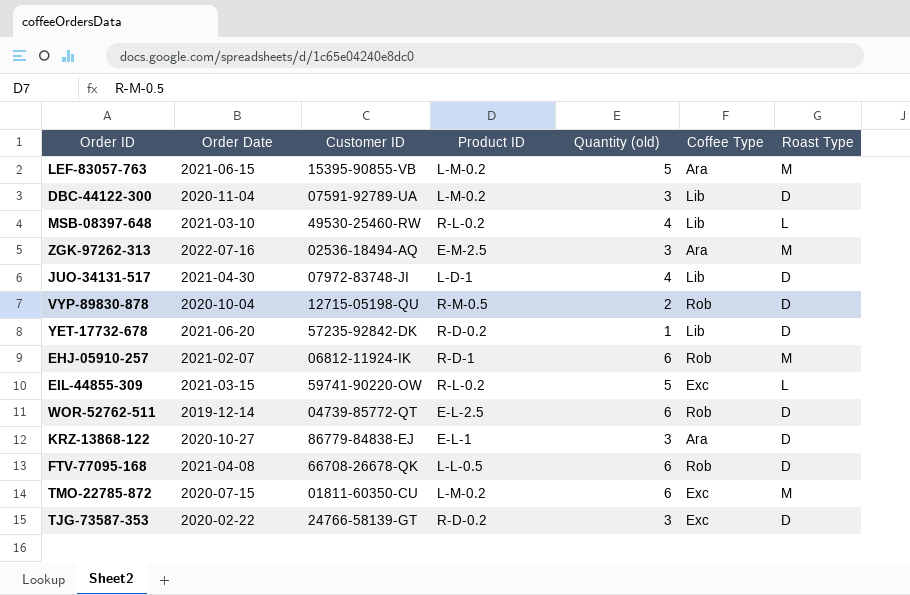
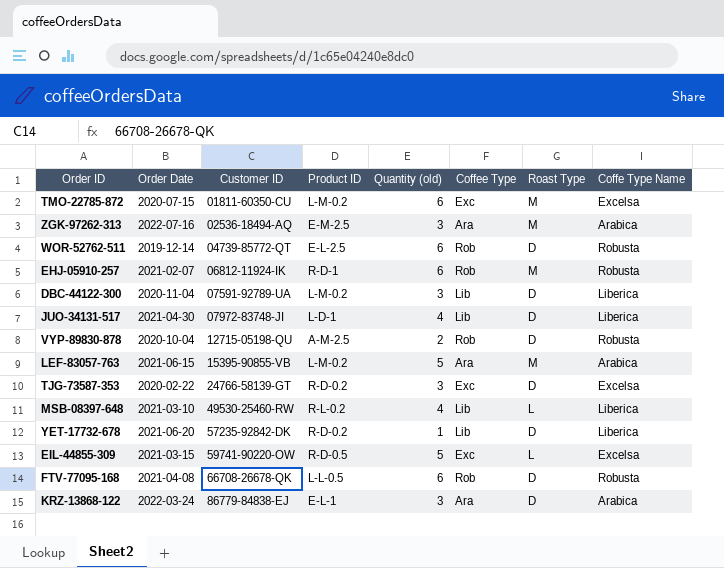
row order: none -> Customer ID ascending
column Coffe Type Name | position: none -> 8
VYP-89830-878 | Product ID: R-M-0.5 -> A-M-2.5
EIL-44855-309 | Product ID: R-L-0.2 -> R-D-0.5
KRZ-13868-122 | Order Date: 2020-10-27 -> 2022-03-24

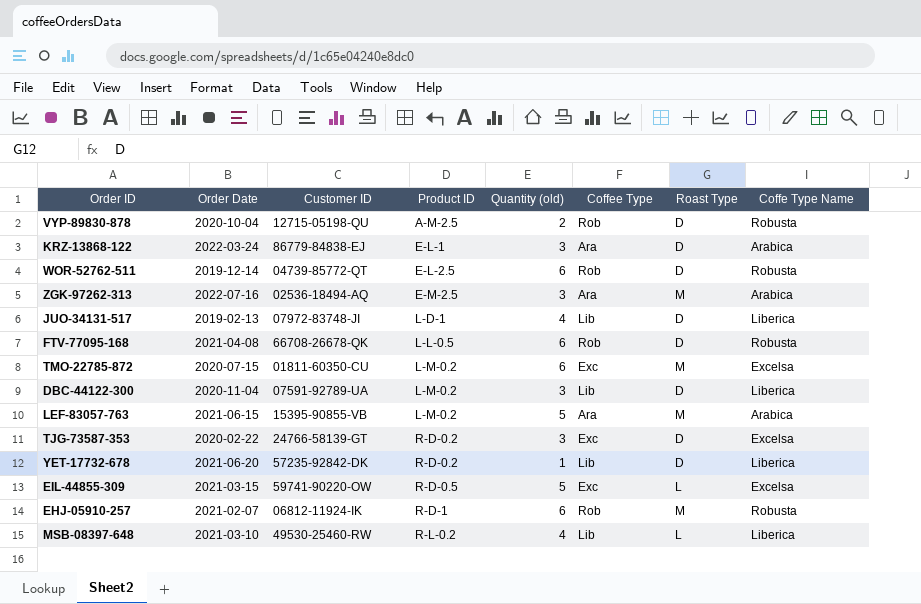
row order: Customer ID ascending -> Product ID ascending
JUO-34131-517 | Order Date: 2021-04-30 -> 2019-02-13

